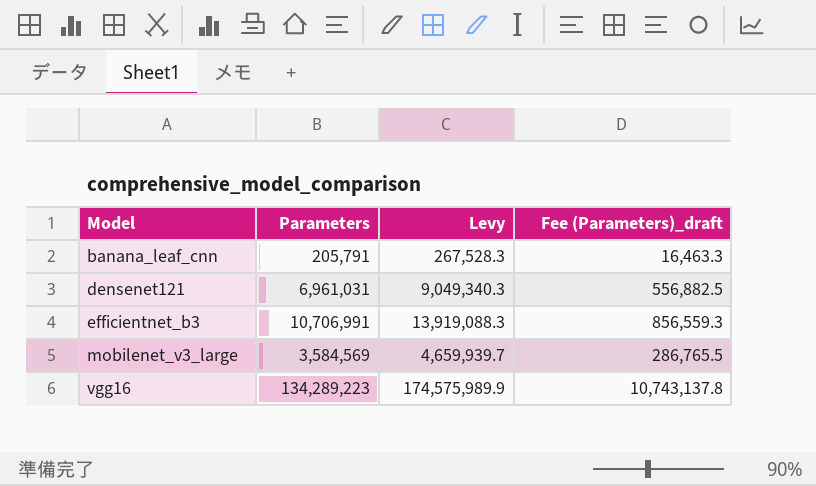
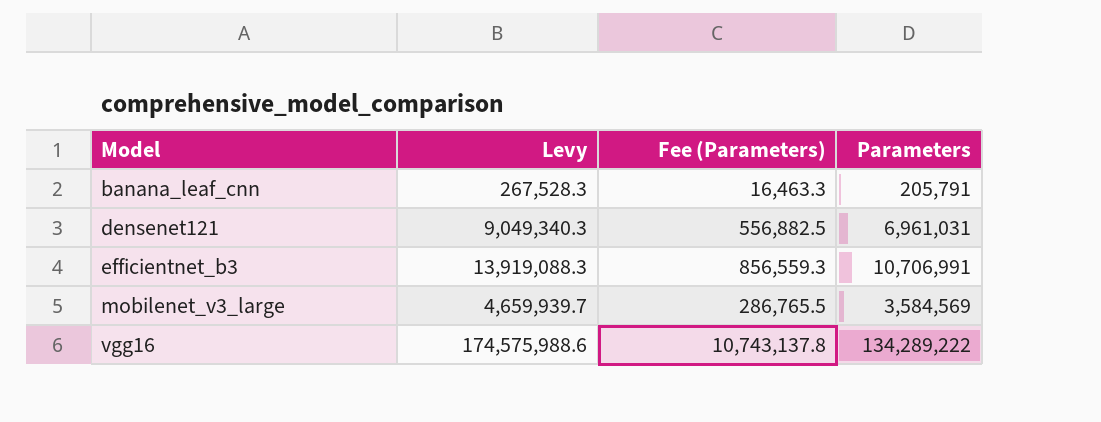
column name: Fee (Parameters)_draft -> Fee (Parameters)
column Parameters | position: 2 -> 4
vgg16 | Levy: 174,575,989.9 -> 174,575,988.6
vgg16 | Parameters: 134,289,223 -> 134,289,222

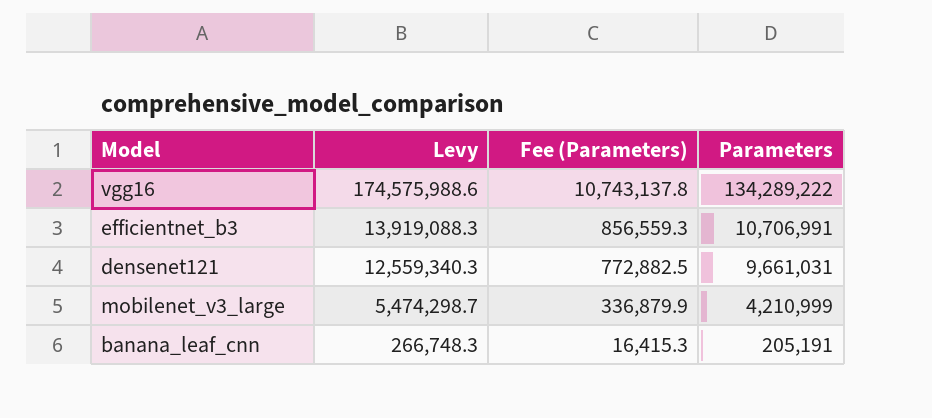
row order: Model ascending -> Levy descending
densenet121 | Levy: 9,049,340.3 -> 12,559,340.3
densenet121 | Fee (Parameters): 556,882.5 -> 772,882.5
densenet121 | Parameters: 6,961,031 -> 9,661,031
mobilenet_v3_large | Levy: 4,659,939.7 -> 5,474,298.7
mobilenet_v3_large | Fee (Parameters): 286,765.5 -> 336,879.9
mobilenet_v3_large | Parameters: 3,584,569 -> 4,210,999
banana_leaf_cnn | Levy: 267,528.3 -> 266,748.3
banana_leaf_cnn | Fee (Parameters): 16,463.3 -> 16,415.3
banana_leaf_cnn | Parameters: 205,791 -> 205,191

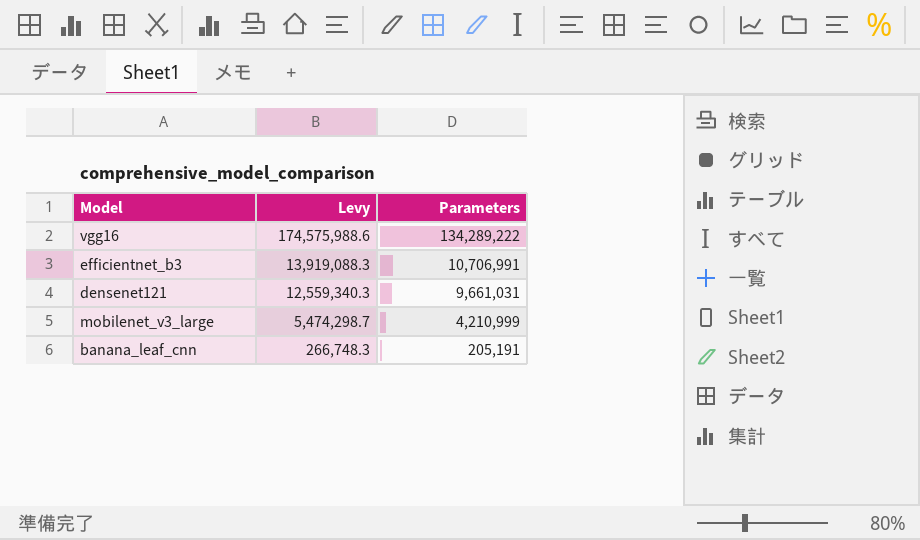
column Fee (Parameters) | formula: [Parameters] * 0.08 -> none

